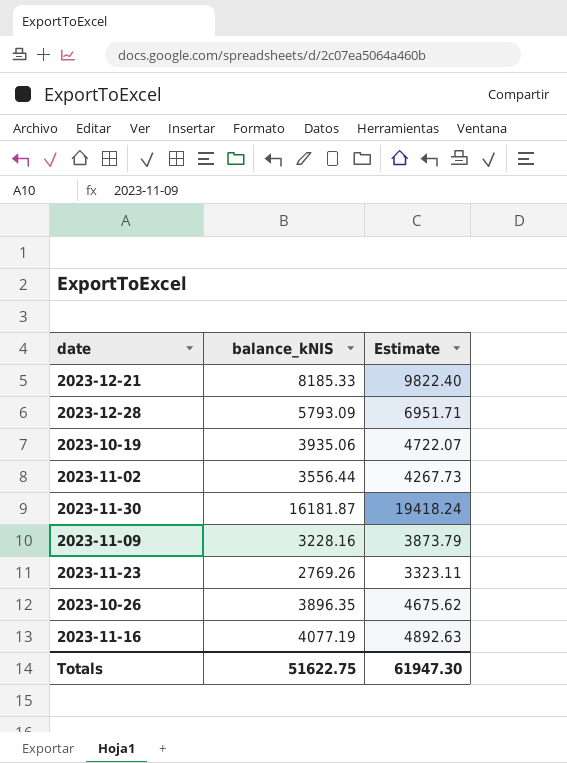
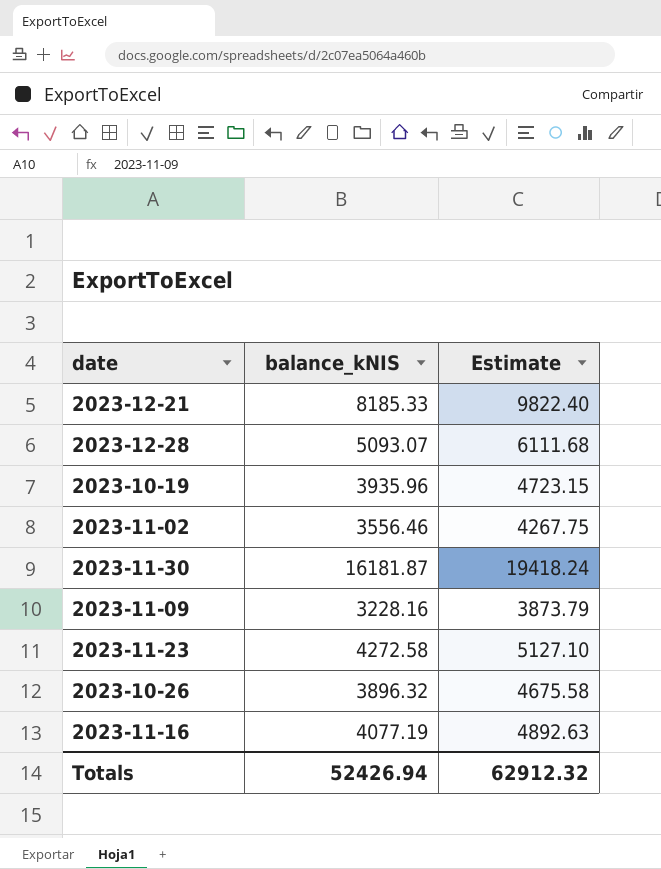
2023-12-28 | balance_kNIS: 5793.09 -> 5093.07
2023-12-28 | Estimate: 6951.71 -> 6111.68
2023-10-19 | balance_kNIS: 3935.06 -> 3935.96
2023-10-19 | Estimate: 4722.07 -> 4723.15
2023-11-02 | balance_kNIS: 3556.44 -> 3556.46
2023-11-02 | Estimate: 4267.73 -> 4267.75
2023-11-23 | balance_kNIS: 2769.26 -> 4272.58
2023-11-23 | Estimate: 3323.11 -> 5127.10
2023-10-26 | balance_kNIS: 3896.35 -> 3896.32
2023-10-26 | Estimate: 4675.62 -> 4675.58
Totals | balance_kNIS: 51622.75 -> 52426.94
Totals | Estimate: 61947.30 -> 62912.32

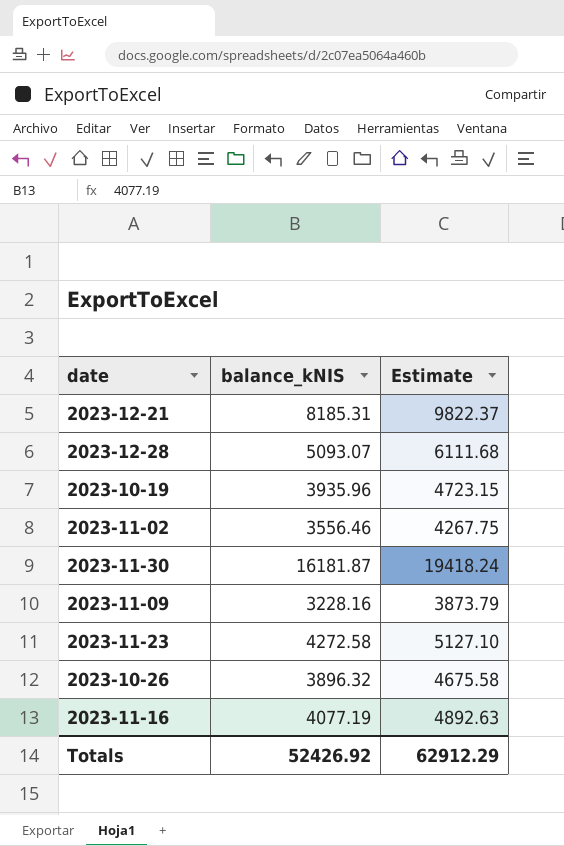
2023-12-21 | balance_kNIS: 8185.33 -> 8185.31
2023-12-21 | Estimate: 9822.40 -> 9822.37
Totals | balance_kNIS: 52426.94 -> 52426.92
Totals | Estimate: 62912.32 -> 62912.29

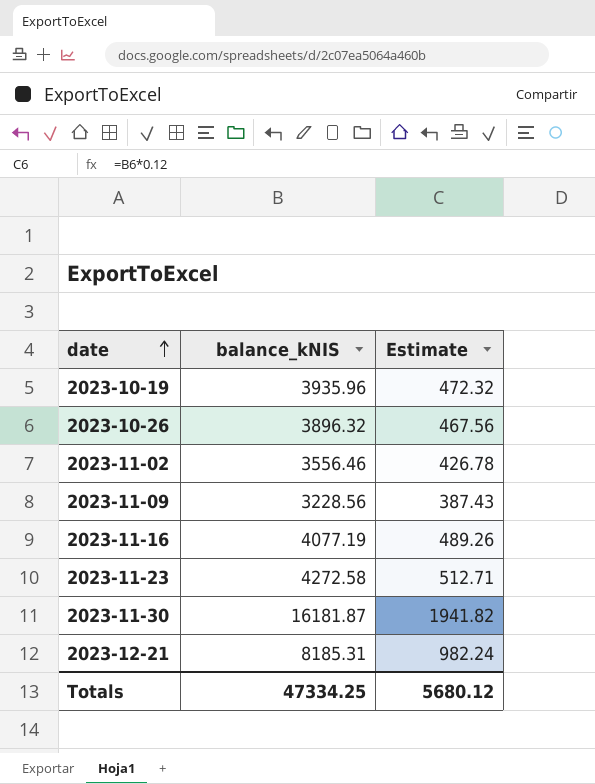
row order: none -> date ascending
column Estimate | formula: [balance_kNIS] * 1.2 -> [balance_kNIS] * 0.12
row 2023-12-28: 5093.07 | 6111.68 -> none
2023-11-09 | balance_kNIS: 3228.16 -> 3228.56
Totals | balance_kNIS: 52426.92 -> 47334.25
Totals | Estimate: 62912.29 -> 5680.12

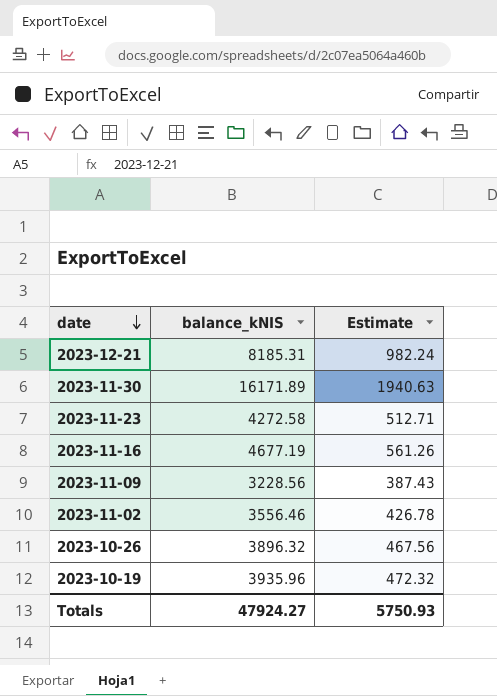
row order: date ascending -> date descending
2023-11-30 | balance_kNIS: 16181.87 -> 16171.89
2023-11-30 | Estimate: 1941.82 -> 1940.63
2023-11-16 | balance_kNIS: 4077.19 -> 4677.19
2023-11-16 | Estimate: 489.26 -> 561.26
Totals | balance_kNIS: 47334.25 -> 47924.27
Totals | Estimate: 5680.12 -> 5750.93

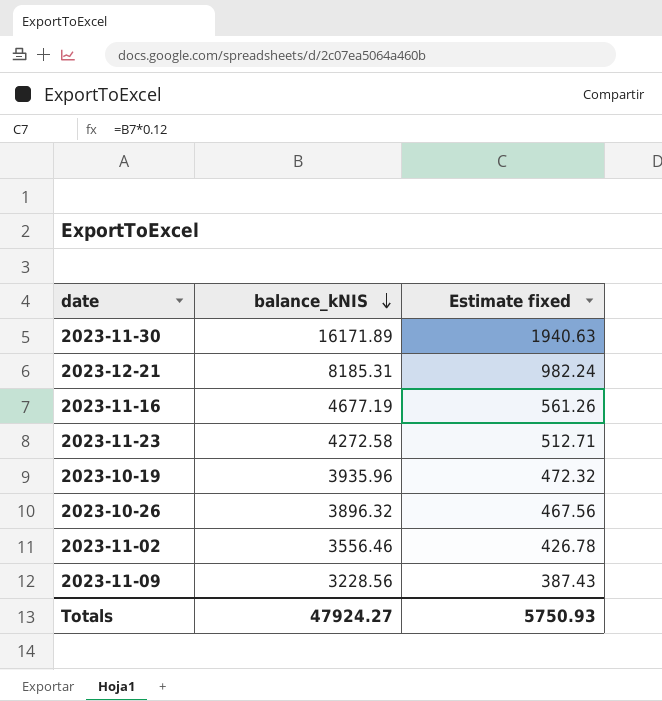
row order: date descending -> balance_kNIS descending
column name: Estimate -> Estimate fixed

